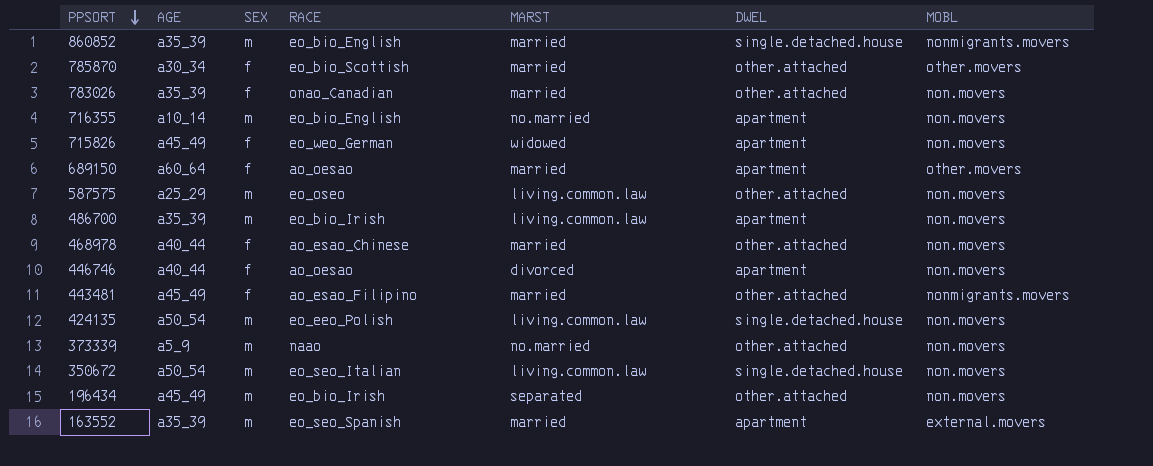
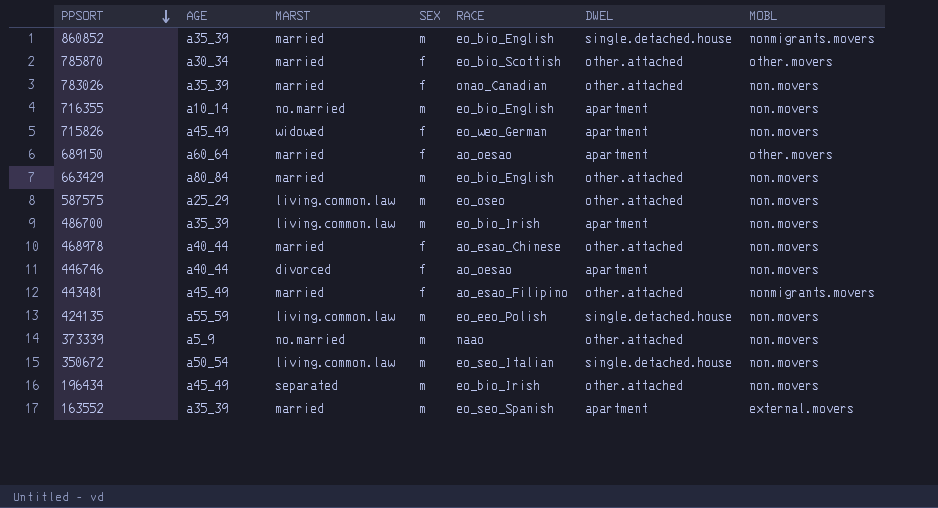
column MARST | position: 5 -> 3
row 663429: none -> a80_84 | married | m | eo_bio_English | other.attached | non.movers
424135 | AGE: a50_54 -> a55_59

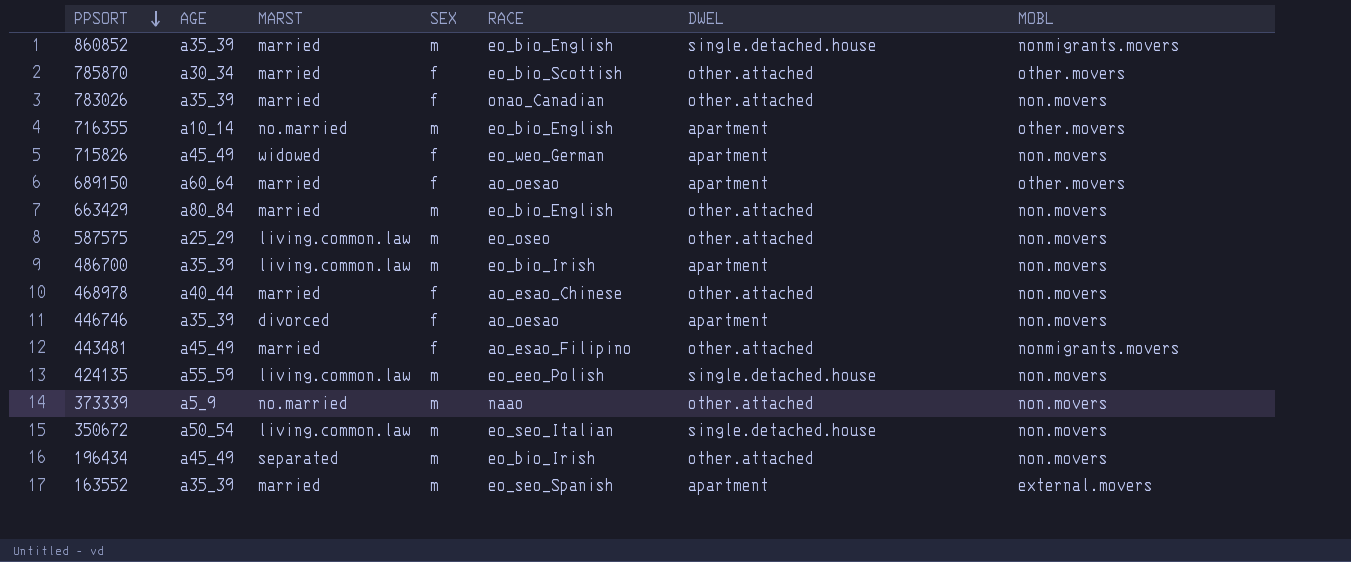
716355 | MOBL: non.movers -> other.movers
446746 | AGE: a40_44 -> a35_39

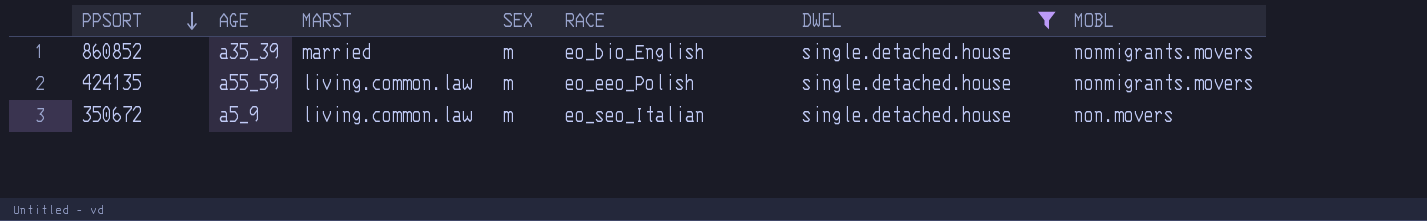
filter: none -> DWEL = single.detached.house
424135 | MOBL: non.movers -> nonmigrants.movers
350672 | AGE: a50_54 -> a5_9

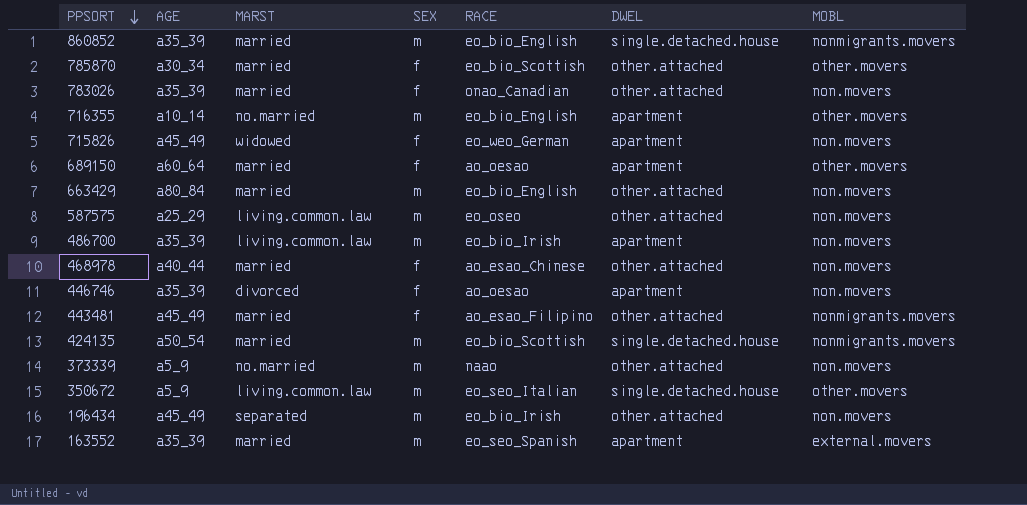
filter: DWEL = single.detached.house -> none
424135 | AGE: a55_59 -> a50_54
424135 | MARST: living.common.law -> married
424135 | RACE: eo_eeo_Polish -> eo_bio_Scottish
350672 | MOBL: non.movers -> other.movers

